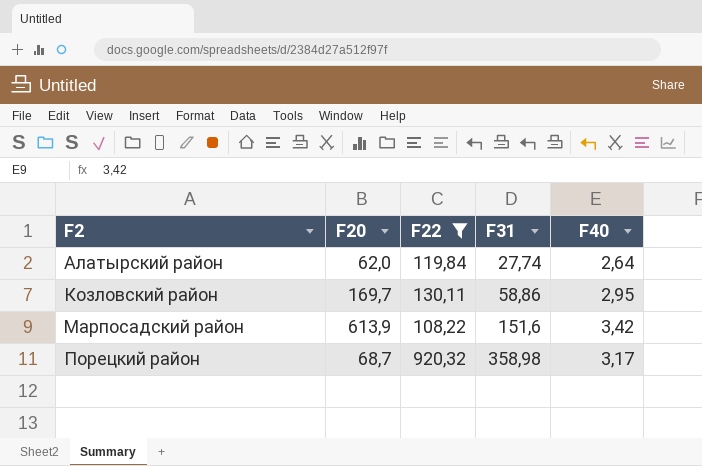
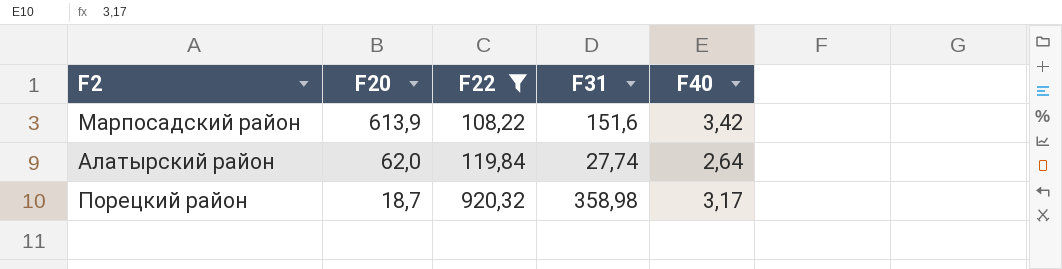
row order: F2 ascending -> F20 descending
row Козловский pайон: 169,7 | 130,11 | 58,86 | 2,95 -> none
Порецкий pайон | F20: 68,7 -> 18,7

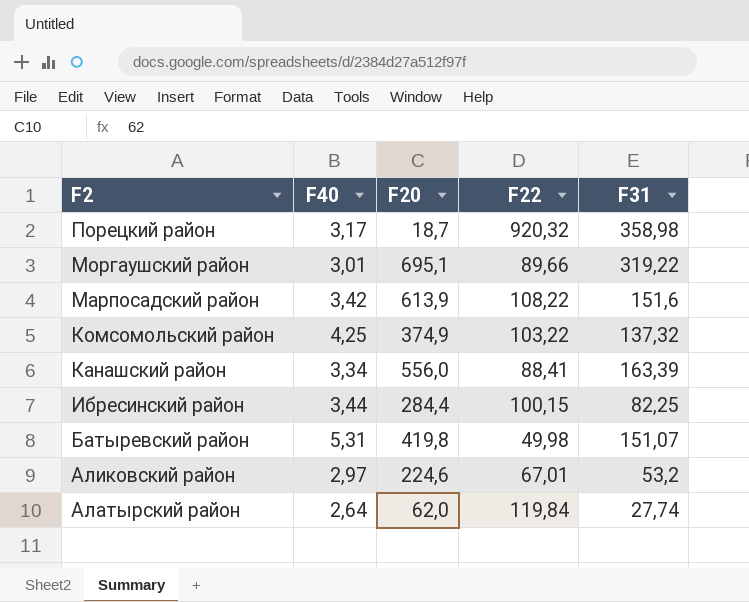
filter: F22 >= 108,22 -> none
row order: F20 descending -> F2 descending
column F40 | position: 5 -> 2

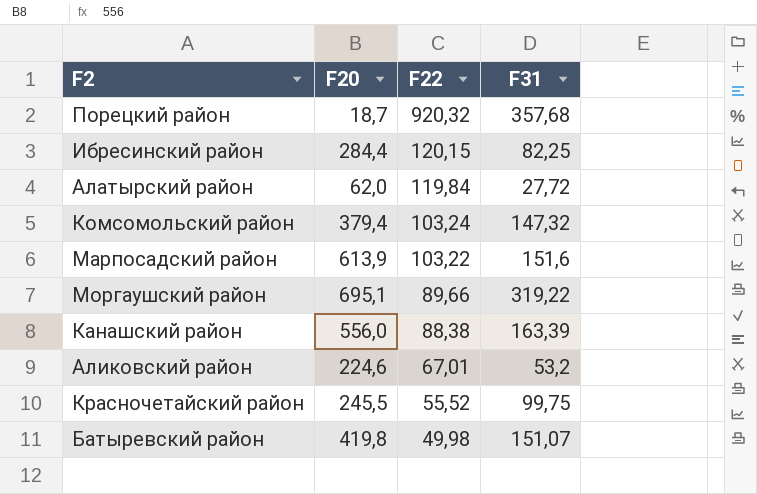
row order: F2 descending -> F22 descending
column F40 | position: 2 -> none
Порецкий pайон | F31: 358,98 -> 357,68
Ибресинский pайон | F22: 100,15 -> 120,15
Алатырский район | F31: 27,74 -> 27,72
Комсомольский pайон | F20: 374,9 -> 379,4
Комсомольский pайон | F22: 103,22 -> 103,24
Комсомольский pайон | F31: 137,32 -> 147,32
Марпосадский pайон | F22: 108,22 -> 103,22
Канашский pайон | F22: 88,41 -> 88,38
row Красночетайский pайон: none -> 245,5 | 55,52 | 99,75

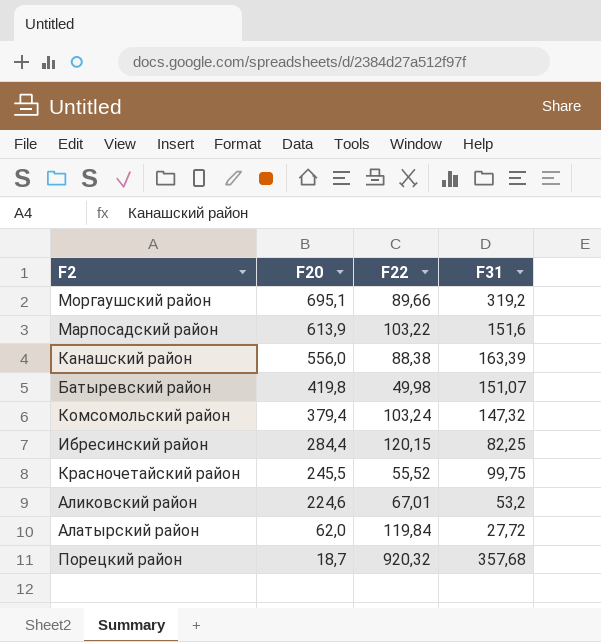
row order: F22 descending -> F20 descending
Моргаушский pайон | F31: 319,22 -> 319,2

